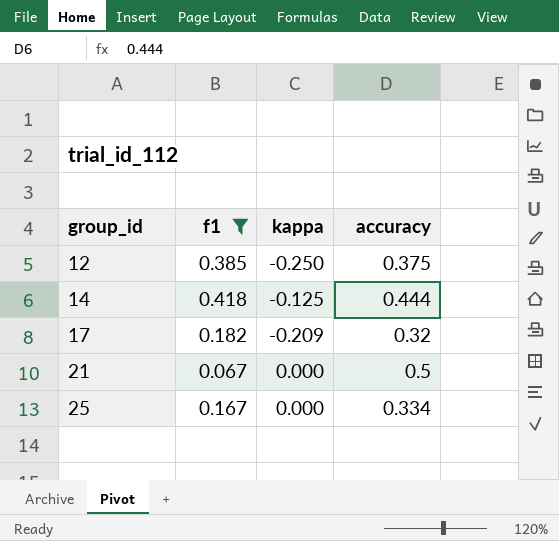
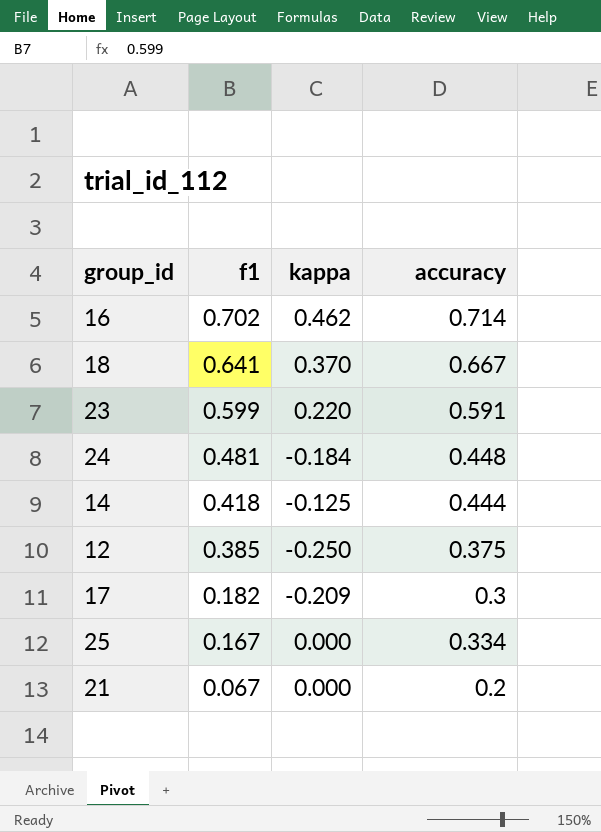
filter: f1 <= 0.418 -> none
row order: group_id ascending -> f1 descending
17 | accuracy: 0.32 -> 0.3
21 | accuracy: 0.5 -> 0.2

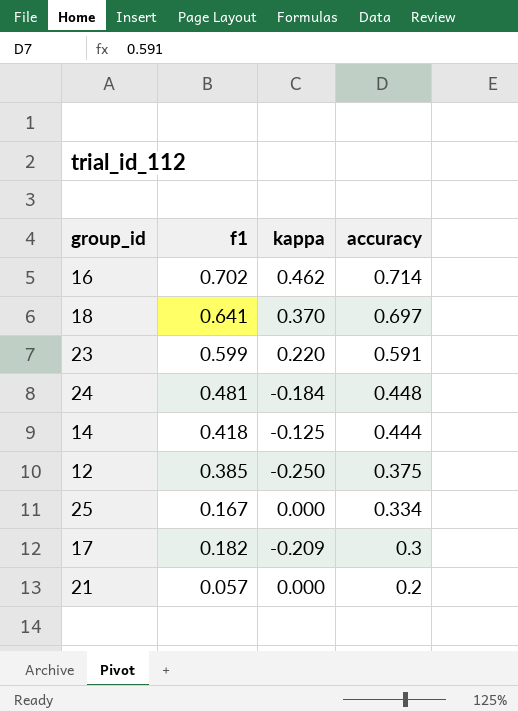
row order: f1 descending -> accuracy descending
18 | accuracy: 0.667 -> 0.697
21 | f1: 0.067 -> 0.057

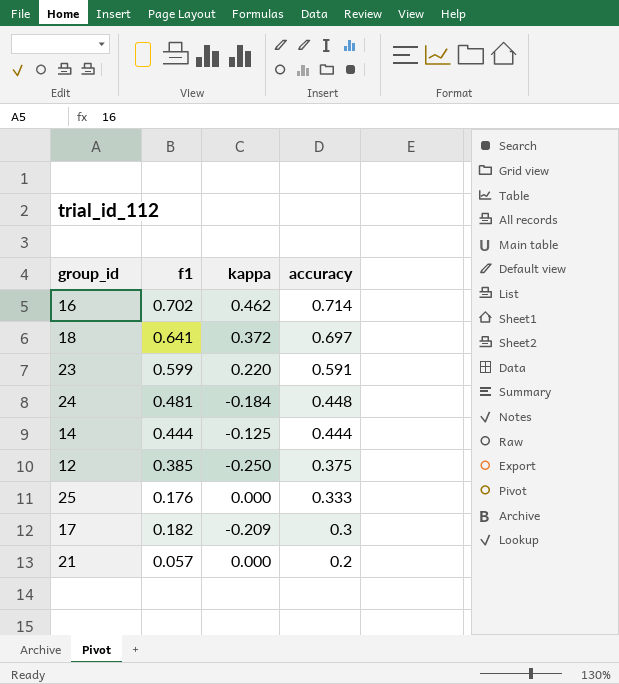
18 | kappa: 0.370 -> 0.372
14 | f1: 0.418 -> 0.444
25 | f1: 0.167 -> 0.176
25 | accuracy: 0.334 -> 0.333

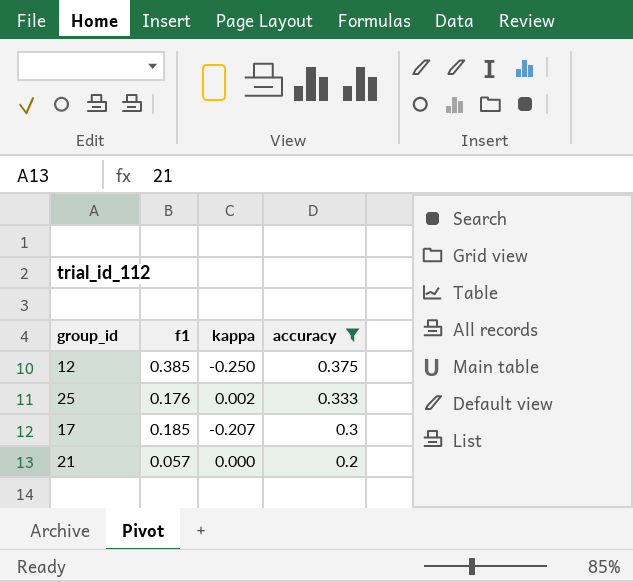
filter: none -> accuracy <= 0.375
25 | kappa: 0.000 -> 0.002
17 | f1: 0.182 -> 0.185
17 | kappa: -0.209 -> -0.207

